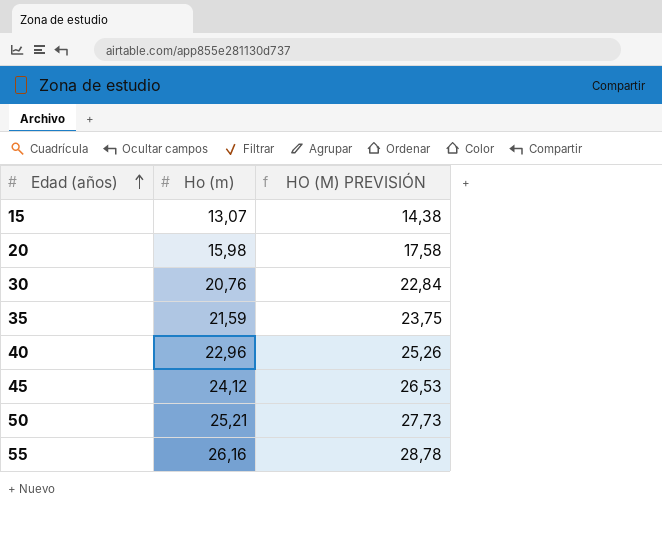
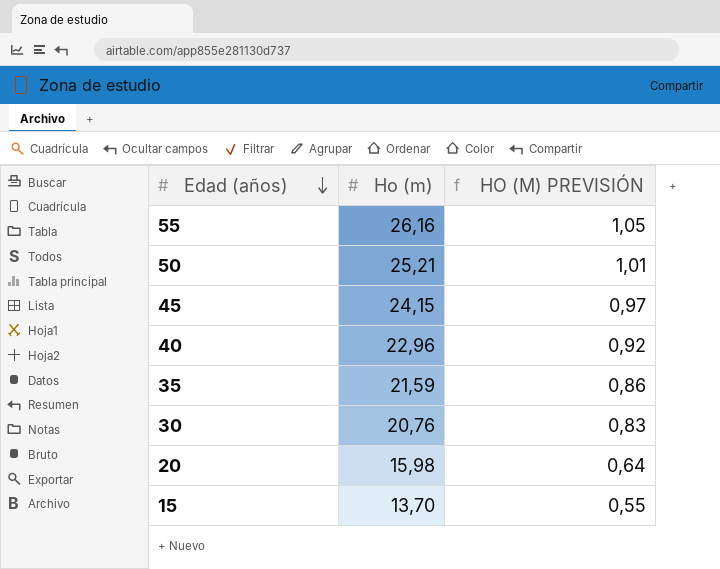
row order: Edad (años) ascending -> Edad (años) descending
column HO (M) PREVISIÓN | formula: [Ho (m)] * 1,1 -> [Ho (m)] * 0,04
45 | Ho (m): 24,12 -> 24,15
15 | Ho (m): 13,07 -> 13,70

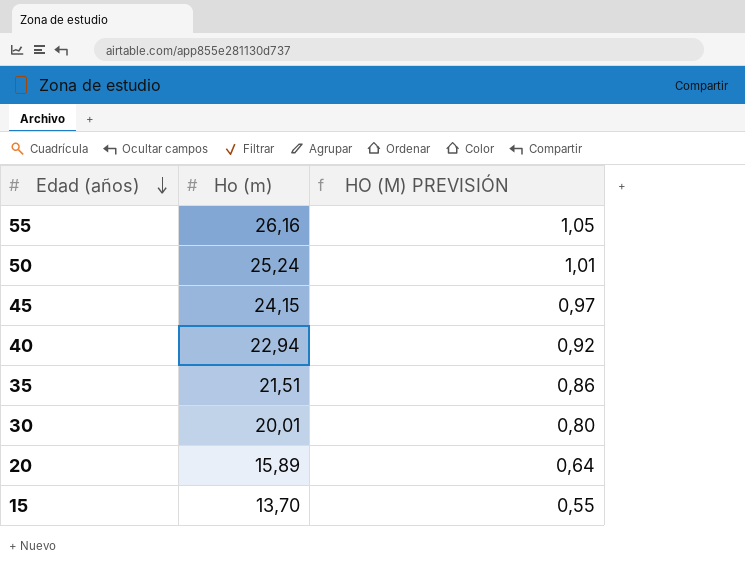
50 | Ho (m): 25,21 -> 25,24
40 | Ho (m): 22,96 -> 22,94
35 | Ho (m): 21,59 -> 21,51
30 | Ho (m): 20,76 -> 20,01
30 | HO (M) PREVISIÓN: 0,83 -> 0,80
20 | Ho (m): 15,98 -> 15,89

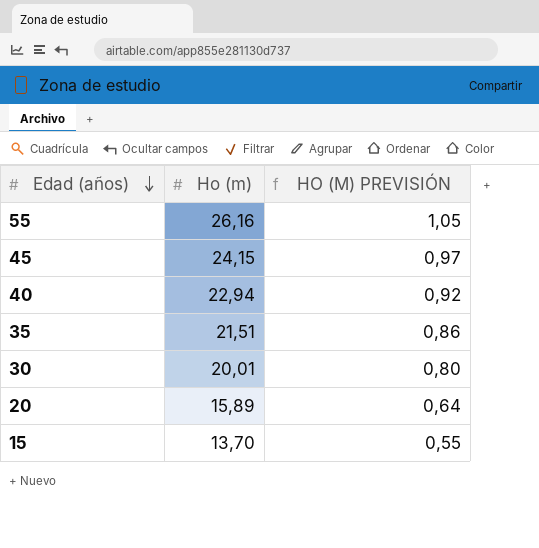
row 50: 25,24 | 1,01 -> none

